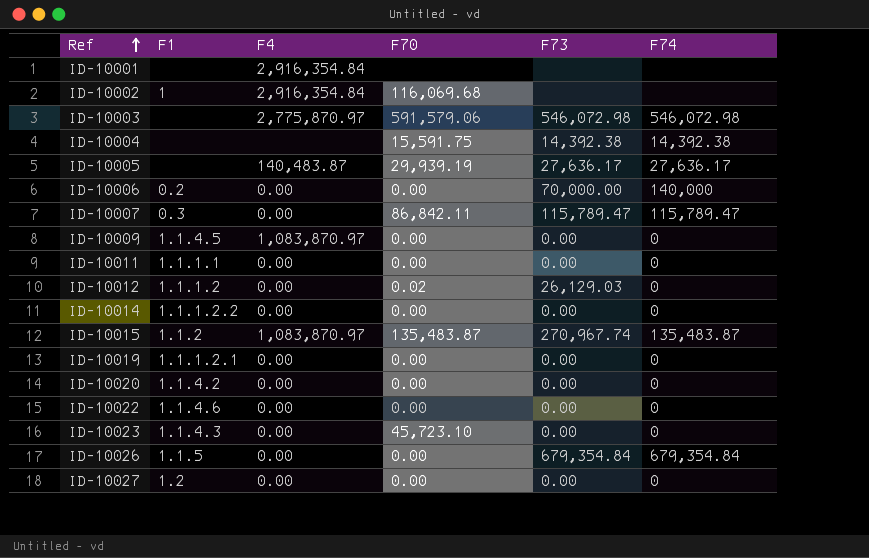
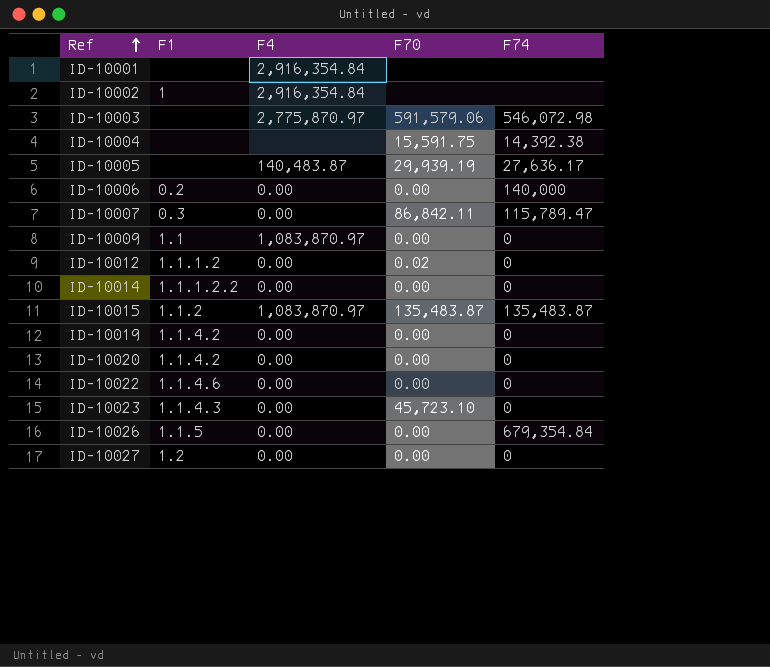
column F73 | position: 5 -> none
row ID-10011: 1.1.1.1 | 0.00 | 0.00 | 0.00 | 0 -> none
ID-10002 | F70: 116,069.68 -> none
ID-10009 | F1: 1.1.4.5 -> 1.1
ID-10019 | F1: 1.1.1.2.1 -> 1.1.4.2

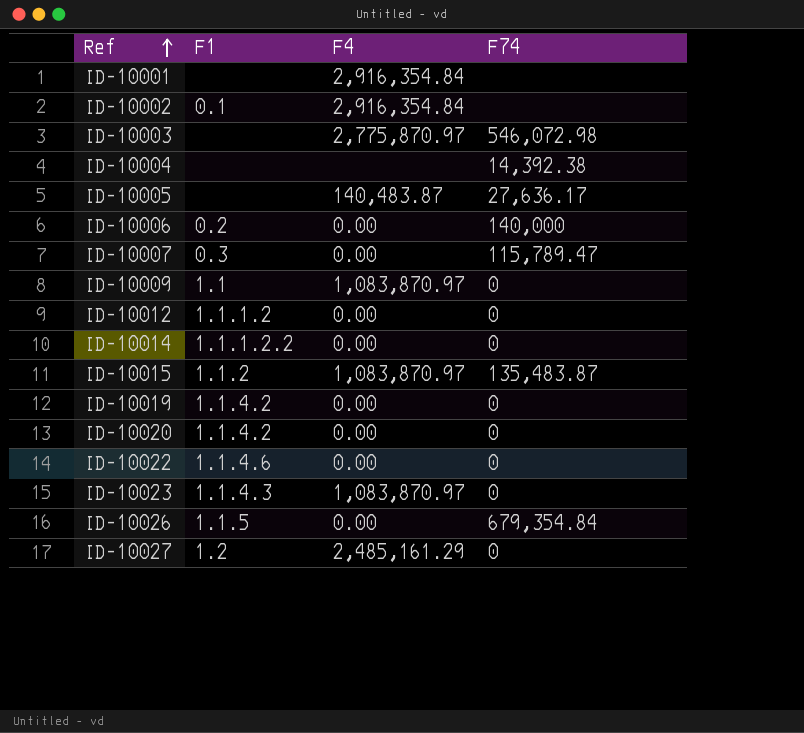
column F70 | position: 4 -> none
ID-10002 | F1: 1 -> 0.1
ID-10023 | F4: 0.00 -> 1,083,870.97
ID-10027 | F4: 0.00 -> 2,485,161.29

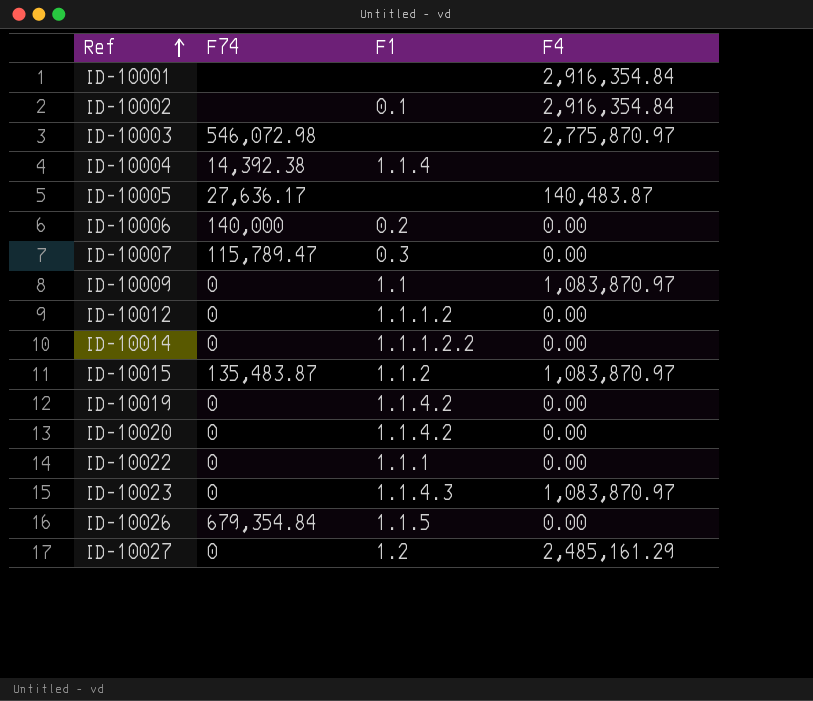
column F74 | position: 4 -> 2
ID-10004 | F1: none -> 1.1.4
ID-10022 | F1: 1.1.4.6 -> 1.1.1

